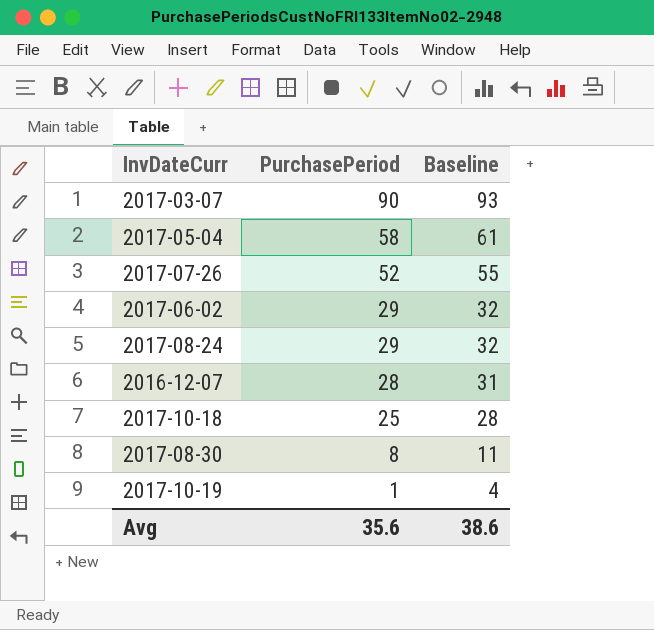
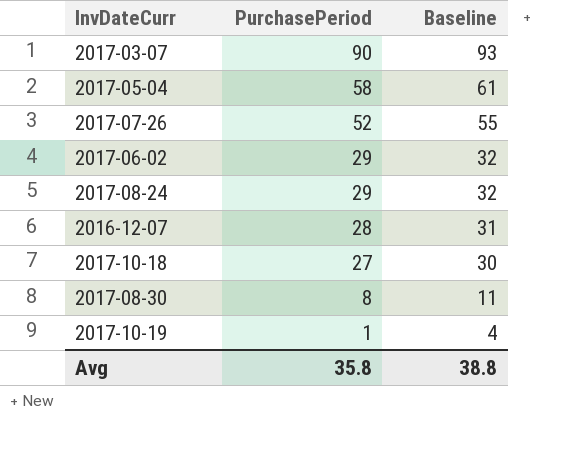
2017-10-18 | PurchasePeriod: 25 -> 27
2017-10-18 | Baseline: 28 -> 30
Avg | PurchasePeriod: 35.6 -> 35.8
Avg | Baseline: 38.6 -> 38.8

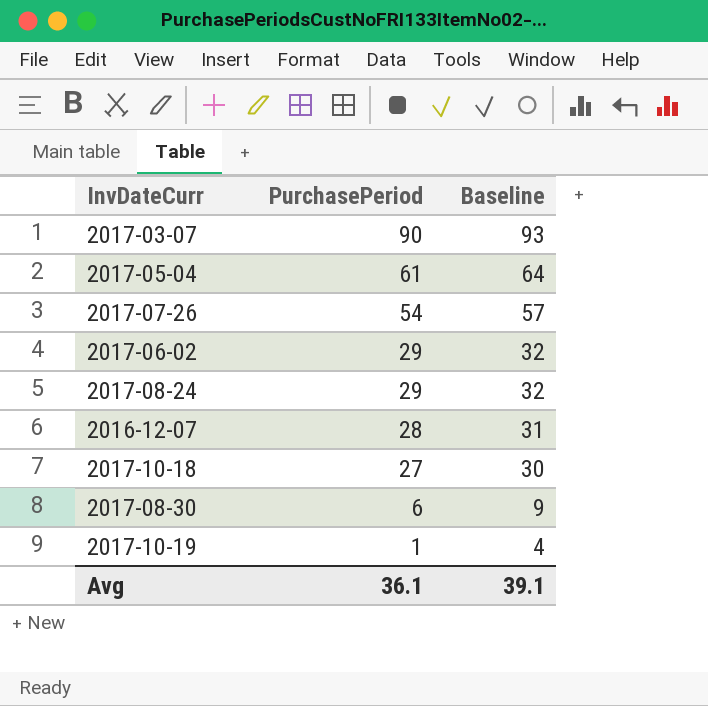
2017-05-04 | PurchasePeriod: 58 -> 61
2017-05-04 | Baseline: 61 -> 64
2017-07-26 | PurchasePeriod: 52 -> 54
2017-07-26 | Baseline: 55 -> 57
2017-08-30 | PurchasePeriod: 8 -> 6
2017-08-30 | Baseline: 11 -> 9
Avg | PurchasePeriod: 35.8 -> 36.1
Avg | Baseline: 38.8 -> 39.1

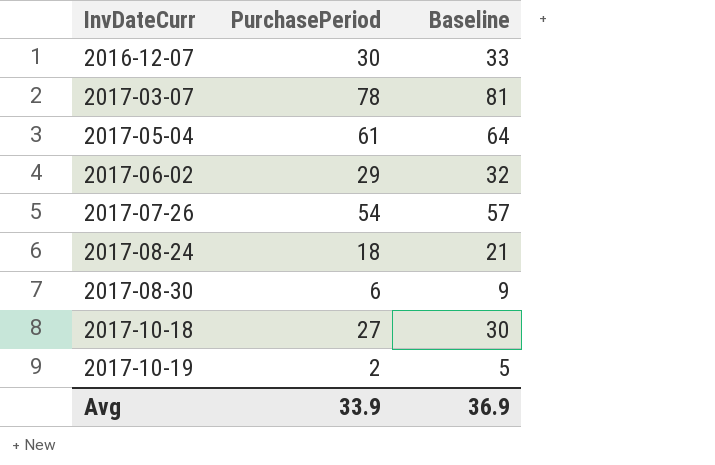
row order: PurchasePeriod descending -> InvDateCurr ascending
2016-12-07 | PurchasePeriod: 28 -> 30
2016-12-07 | Baseline: 31 -> 33
2017-03-07 | PurchasePeriod: 90 -> 78
2017-03-07 | Baseline: 93 -> 81
2017-08-24 | PurchasePeriod: 29 -> 18
2017-08-24 | Baseline: 32 -> 21
2017-10-19 | PurchasePeriod: 1 -> 2
2017-10-19 | Baseline: 4 -> 5
Avg | PurchasePeriod: 36.1 -> 33.9
Avg | Baseline: 39.1 -> 36.9

